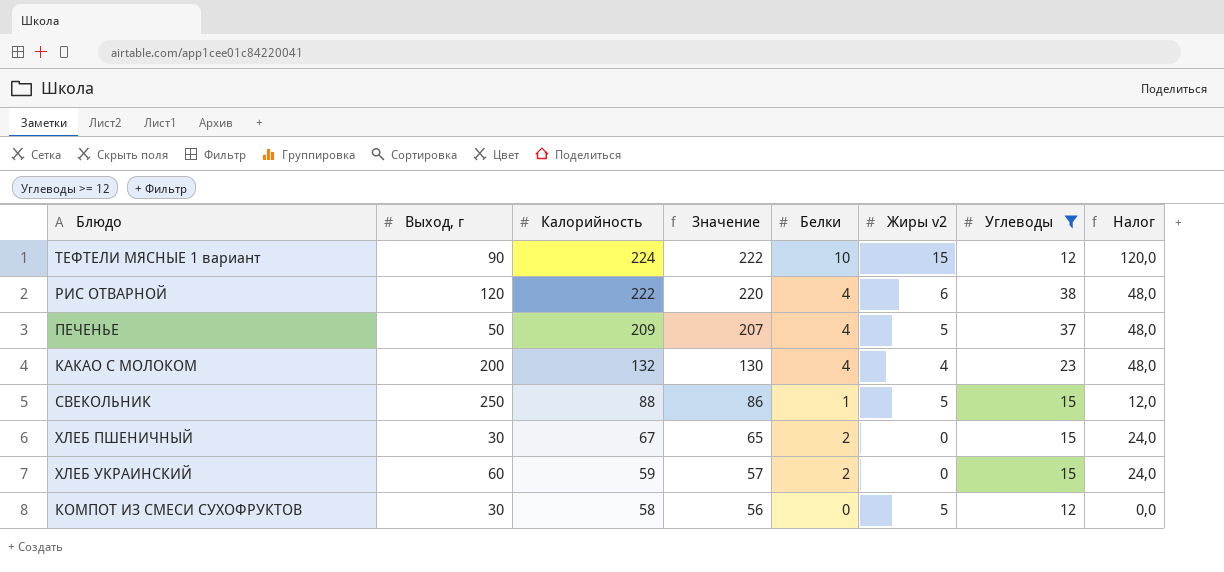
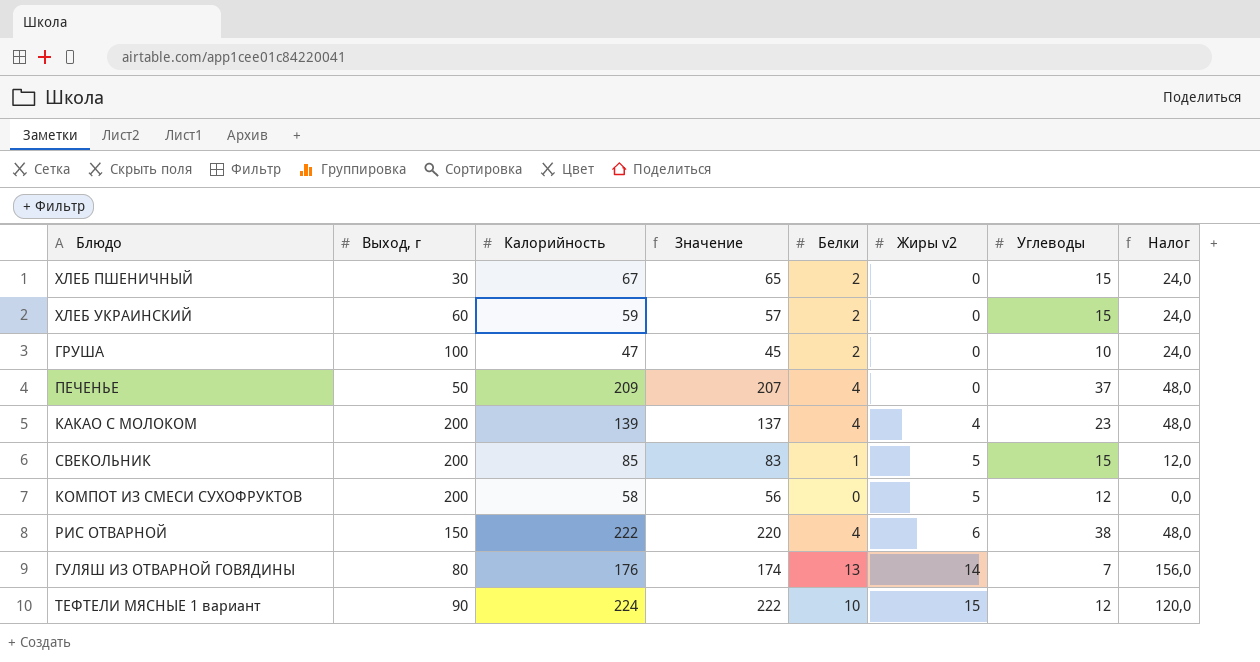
filter: Углеводы >= 12 -> none
row order: Калорийность descending -> Жиры v2 ascending
ПЕЧЕНЬЕ | Жиры v2: 5 -> 0
КАКАО С МОЛОКОМ | Калорийность: 132 -> 139
КАКАО С МОЛОКОМ | Значение: 130 -> 137
СВЕКОЛЬНИК | Выход, г: 250 -> 200
СВЕКОЛЬНИК | Калорийность: 88 -> 85
СВЕКОЛЬНИК | Значение: 86 -> 83
КОМПОТ ИЗ СМЕСИ СУХОФРУКТОВ | Выход, г: 30 -> 200
РИС ОТВАРНОЙ | Выход, г: 120 -> 150

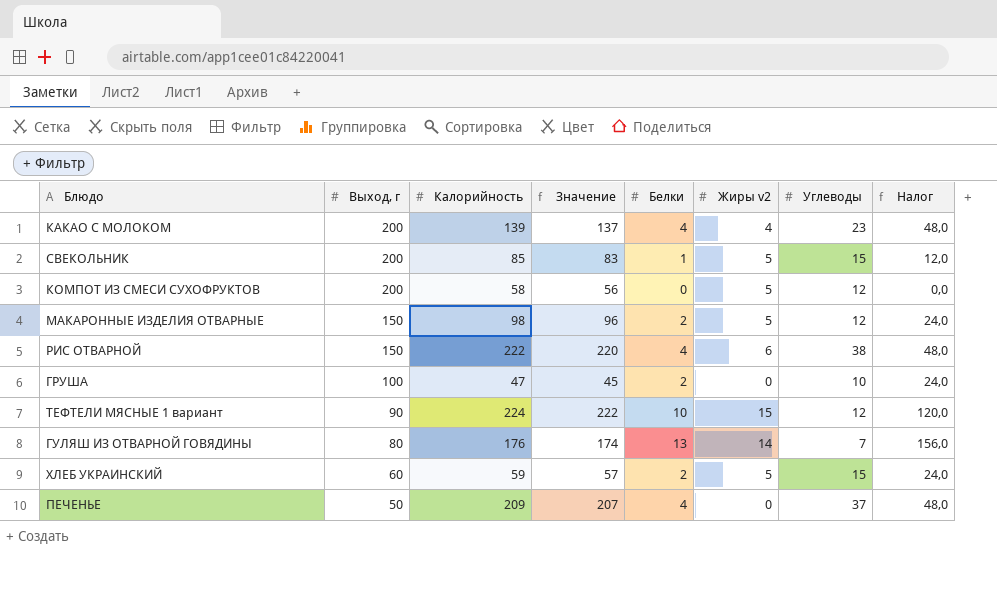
row order: Жиры v2 ascending -> Выход, г descending
row ХЛЕБ ПШЕНИЧНЫЙ: 30 | 67 | 65 | 2 | 0 | 15 | 24,0 -> none
row МАКАРОННЫЕ ИЗДЕЛИЯ ОТВАРНЫЕ: none -> 150 | 98 | 96 | 2 | 5 | 12 | 24,0
ХЛЕБ УКРАИНСКИЙ | Жиры v2: 0 -> 5

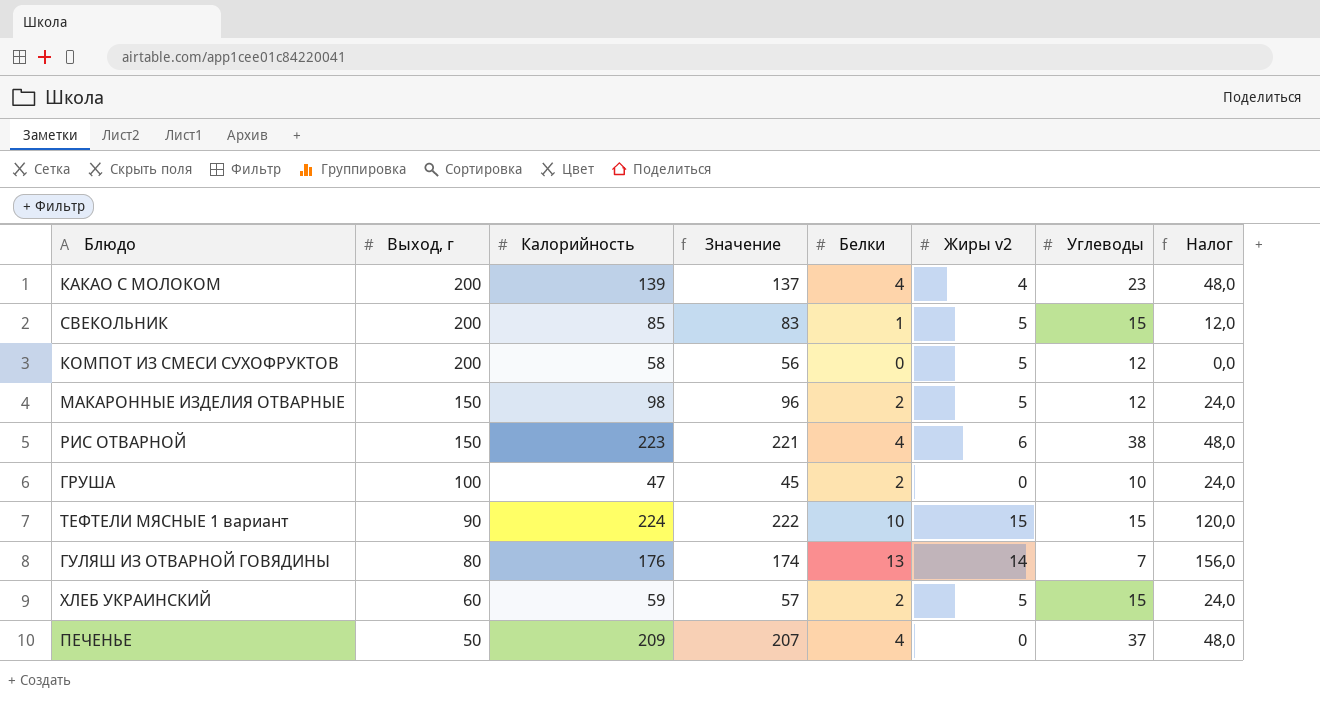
РИС ОТВАРНОЙ | Калорийность: 222 -> 223
РИС ОТВАРНОЙ | Значение: 220 -> 221
ТЕФТЕЛИ МЯСНЫЕ 1 вариант | Углеводы: 12 -> 15

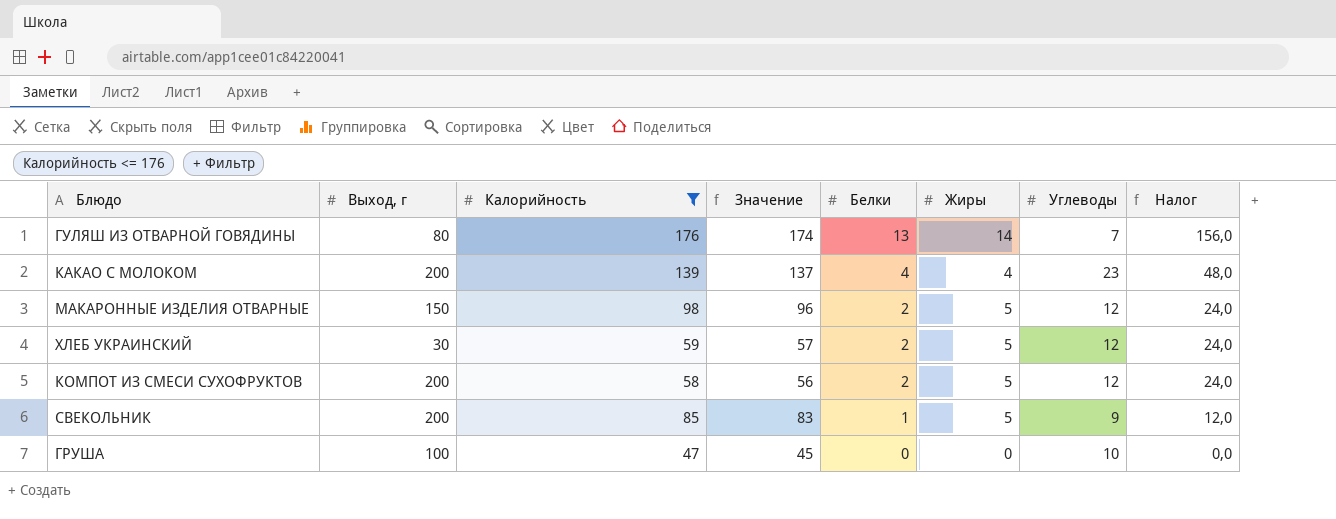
filter: none -> Калорийность <= 176
row order: Выход, г descending -> Белки descending
column name: Жиры v2 -> Жиры
ХЛЕБ УКРАИНСКИЙ | Выход, г: 60 -> 30
ХЛЕБ УКРАИНСКИЙ | Углеводы: 15 -> 12
КОМПОТ ИЗ СМЕСИ СУХОФРУКТОВ | Белки: 0 -> 2
КОМПОТ ИЗ СМЕСИ СУХОФРУКТОВ | Налог: 0,0 -> 24,0
СВЕКОЛЬНИК | Углеводы: 15 -> 9
ГРУША | Белки: 2 -> 0
ГРУША | Налог: 24,0 -> 0,0

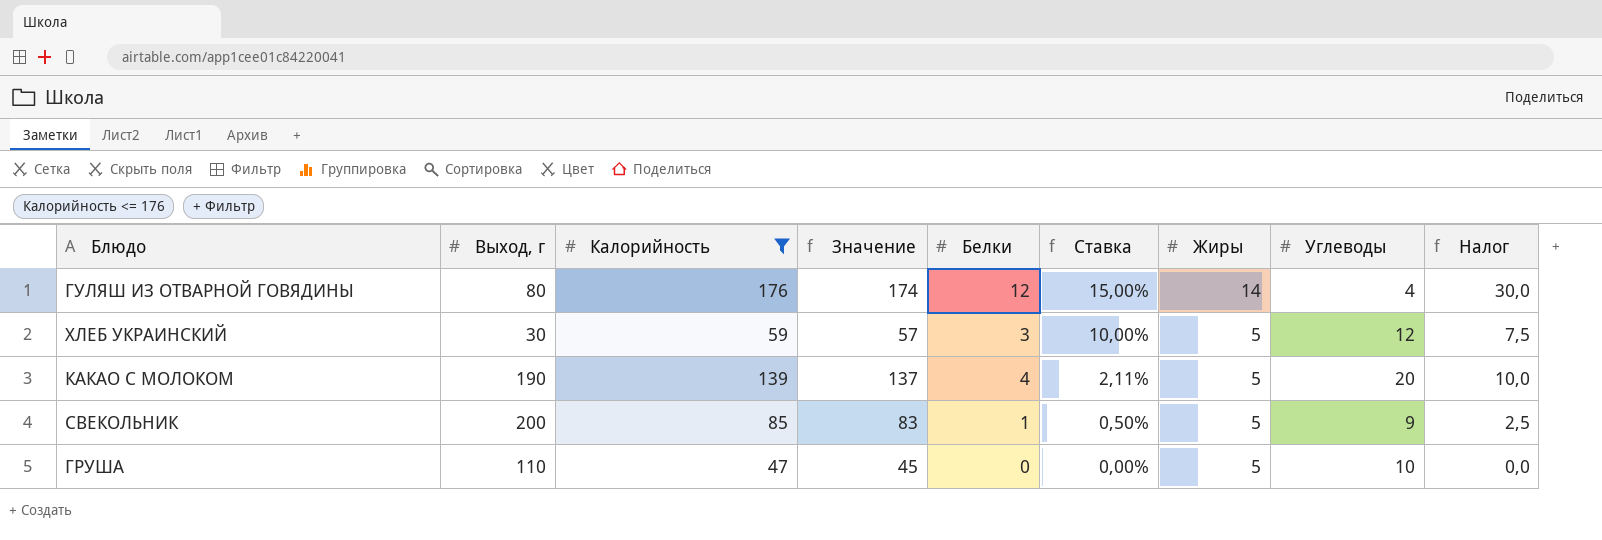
row order: Белки descending -> Ставка descending
column Ставка | formula: none -> [Белки] / [Выход, г]
column Налог | formula: [Белки] * 12 -> [Белки] * 2,5
row МАКАРОННЫЕ ИЗДЕЛИЯ ОТВАРНЫЕ: 150 | 98 | 96 | 2 | 5 | 12 | 24,0 -> none
row КОМПОТ ИЗ СМЕСИ СУХОФРУКТОВ: 200 | 58 | 56 | 2 | 5 | 12 | 24,0 -> none
ГУЛЯШ ИЗ ОТВАРНОЙ ГОВЯДИНЫ | Белки: 13 -> 12
ГУЛЯШ ИЗ ОТВАРНОЙ ГОВЯДИНЫ | Углеводы: 7 -> 4
ХЛЕБ УКРАИНСКИЙ | Белки: 2 -> 3
КАКАО С МОЛОКОМ | Выход, г: 200 -> 190
КАКАО С МОЛОКОМ | Жиры: 4 -> 5
КАКАО С МОЛОКОМ | Углеводы: 23 -> 20
ГРУША | Выход, г: 100 -> 110
ГРУША | Жиры: 0 -> 5

